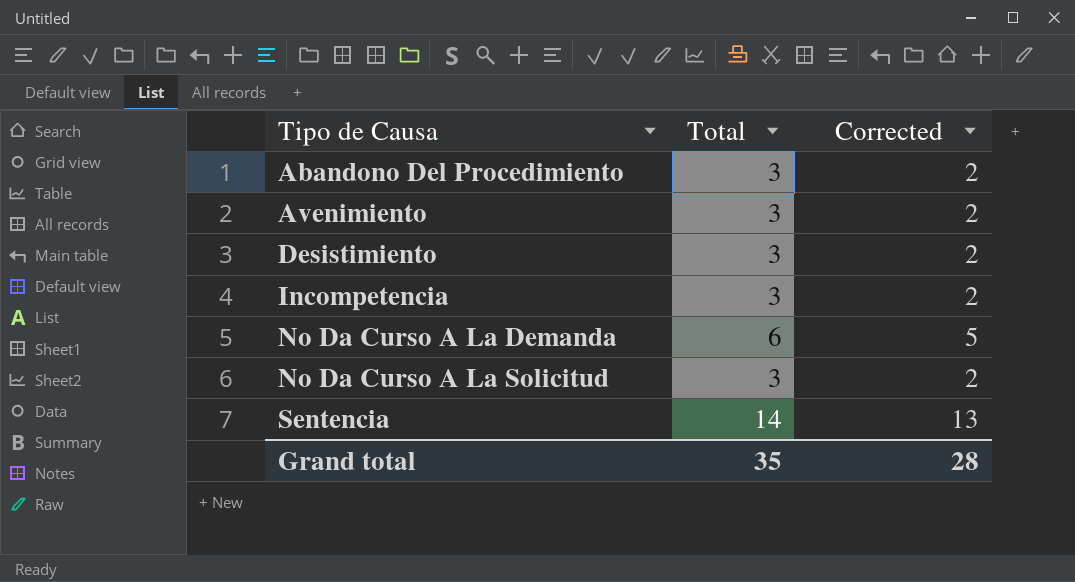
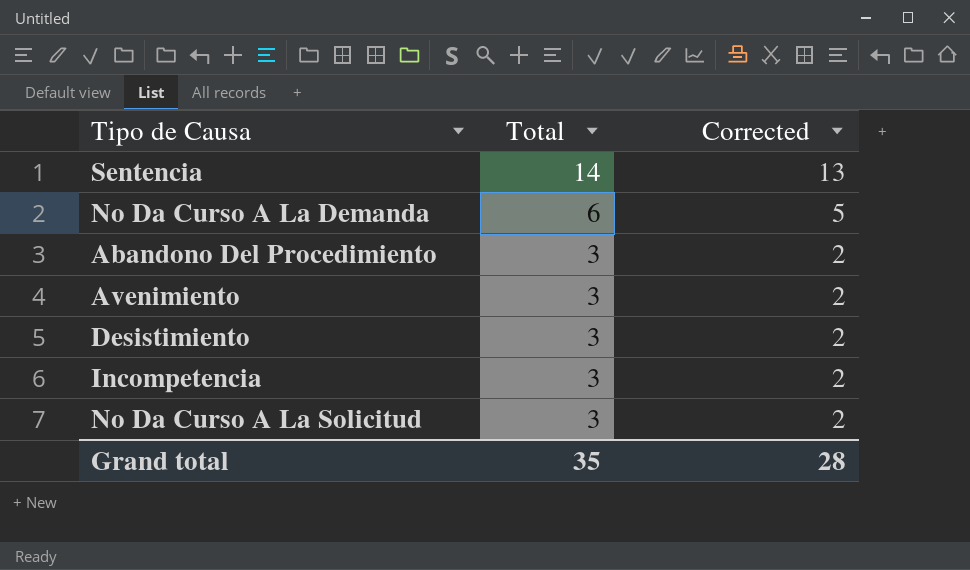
row order: Tipo de Causa ascending -> Total descending

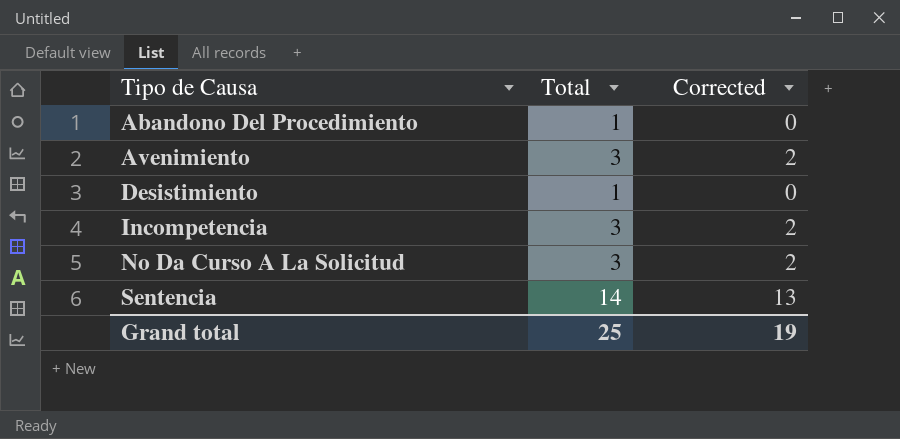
row order: Total descending -> Tipo de Causa ascending
row No Da Curso A La Demanda: 6 | 5 -> none
Abandono Del Procedimiento | Total: 3 -> 1
Abandono Del Procedimiento | Corrected: 2 -> 0
Desistimiento | Total: 3 -> 1
Desistimiento | Corrected: 2 -> 0
Grand total | Total: 35 -> 25
Grand total | Corrected: 28 -> 19

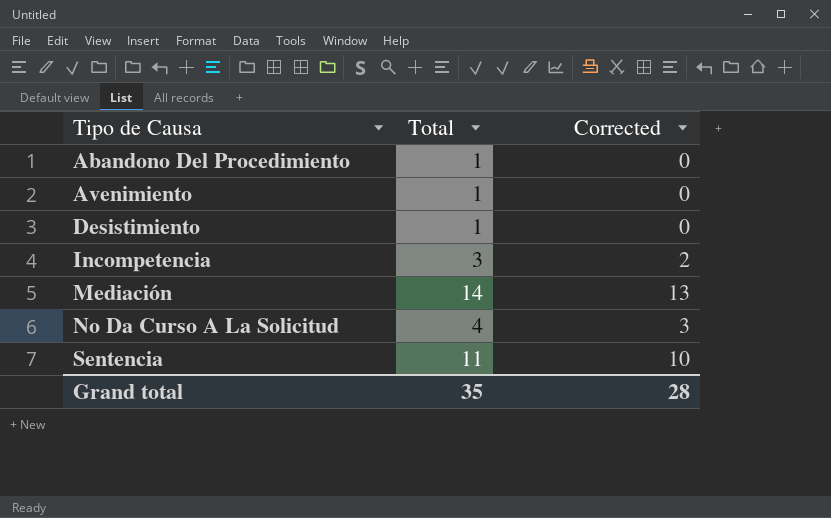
Avenimiento | Total: 3 -> 1
Avenimiento | Corrected: 2 -> 0
row Mediación: none -> 14 | 13
No Da Curso A La Solicitud | Total: 3 -> 4
No Da Curso A La Solicitud | Corrected: 2 -> 3
Sentencia | Total: 14 -> 11
Sentencia | Corrected: 13 -> 10
Grand total | Total: 25 -> 35
Grand total | Corrected: 19 -> 28

